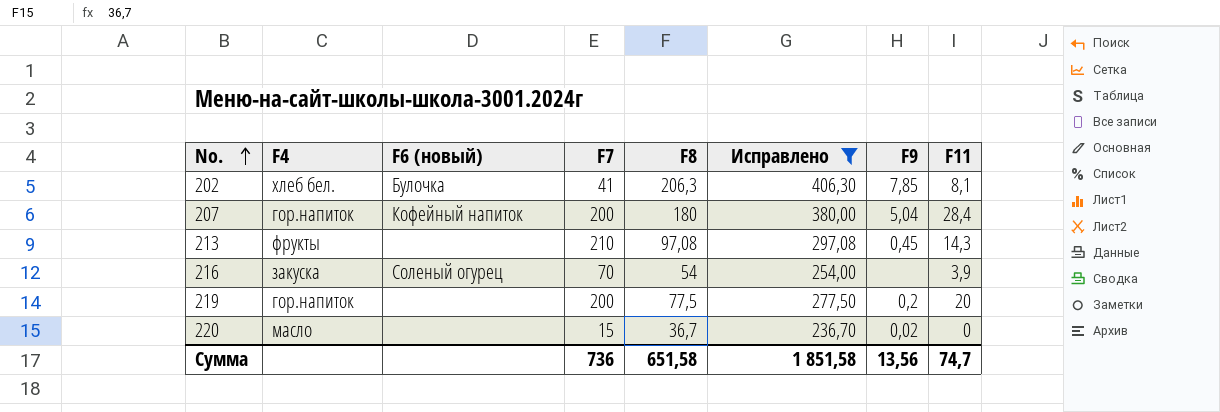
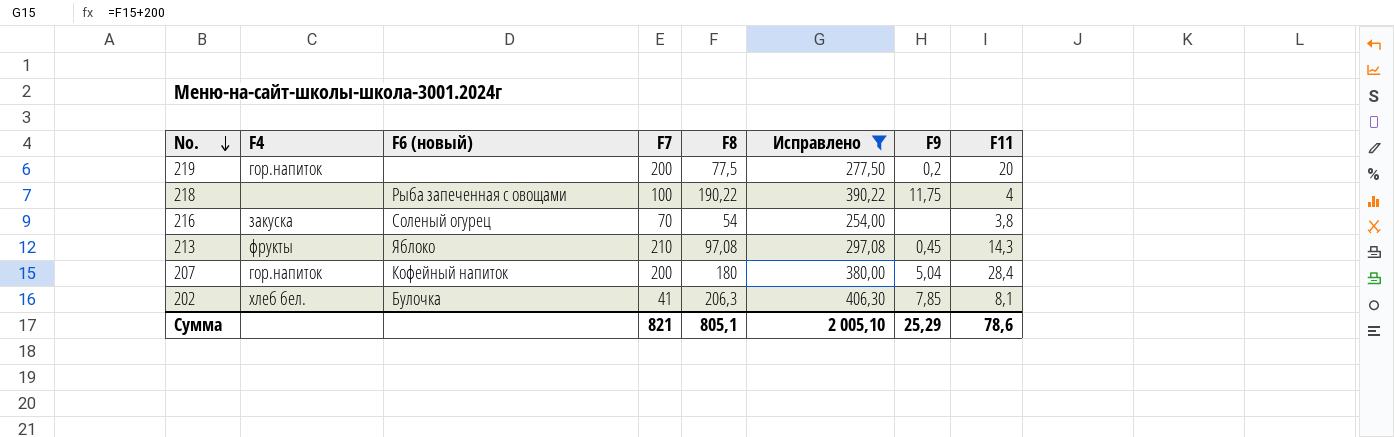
row order: No. ascending -> No. descending
row 220: масло | none | 15 | 36,7 | 236,70 | 0,02 | 0 -> none
row 218: none -> none | Рыба запеченная с овощами | 100 | 190,22 | 390,22 | 11,75 | 4
216 | F11: 3,9 -> 3,8
213 | F6 (новый): none -> Яблоко
Сумма | F7: 736 -> 821
Сумма | F8: 651,58 -> 805,1
Сумма | Исправлено: 1 851,58 -> 2 005,10
Сумма | F9: 13,56 -> 25,29
Сумма | F11: 74,7 -> 78,6

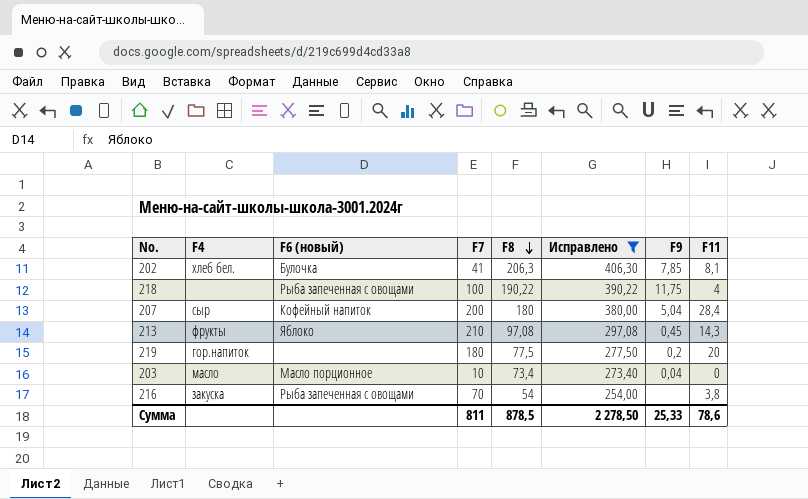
row order: No. descending -> F8 descending
207 | F4: гор.напиток -> сыр
219 | F7: 200 -> 180
row 203: none -> масло | Масло порционное | 10 | 73,4 | 273,40 | 0,04 | 0
216 | F6 (новый): Соленый огурец -> Рыба запеченная с овощами
Сумма | F7: 821 -> 811
Сумма | F8: 805,1 -> 878,5
Сумма | Исправлено: 2 005,10 -> 2 278,50
Сумма | F9: 25,29 -> 25,33

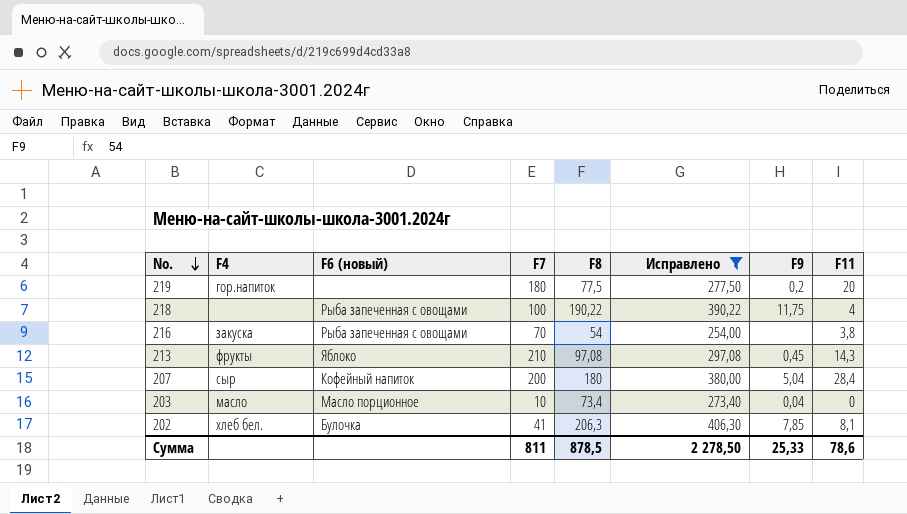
row order: F8 descending -> No. descending

